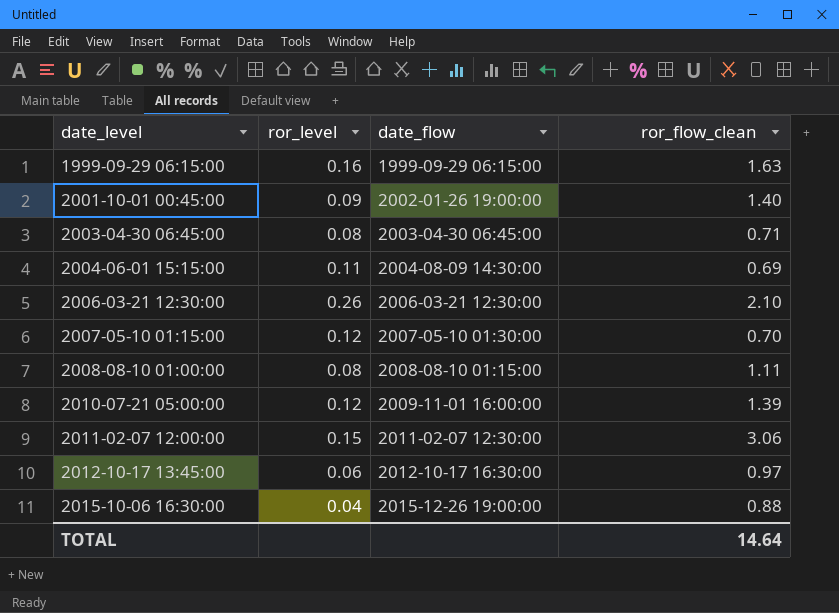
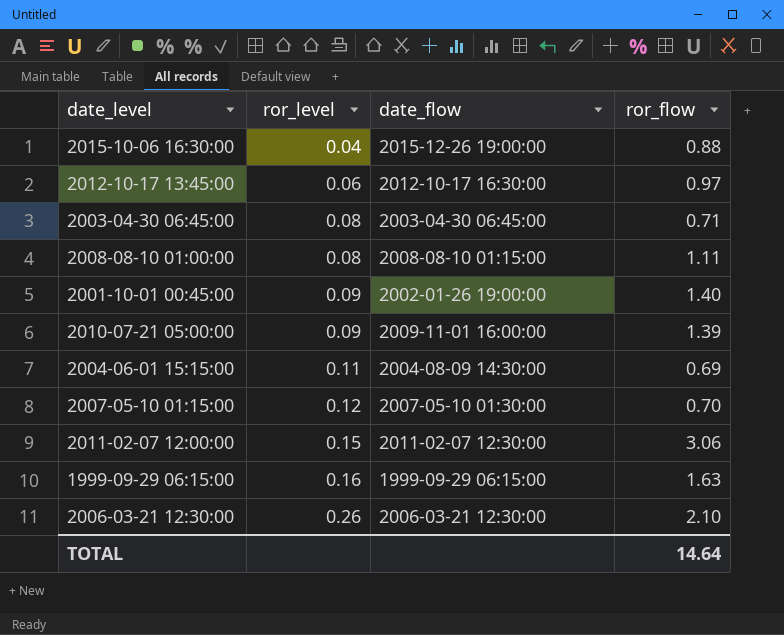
row order: date_level ascending -> ror_level ascending
column name: ror_flow_clean -> ror_flow
2010-07-21 05:00:00 | ror_level: 0.12 -> 0.09

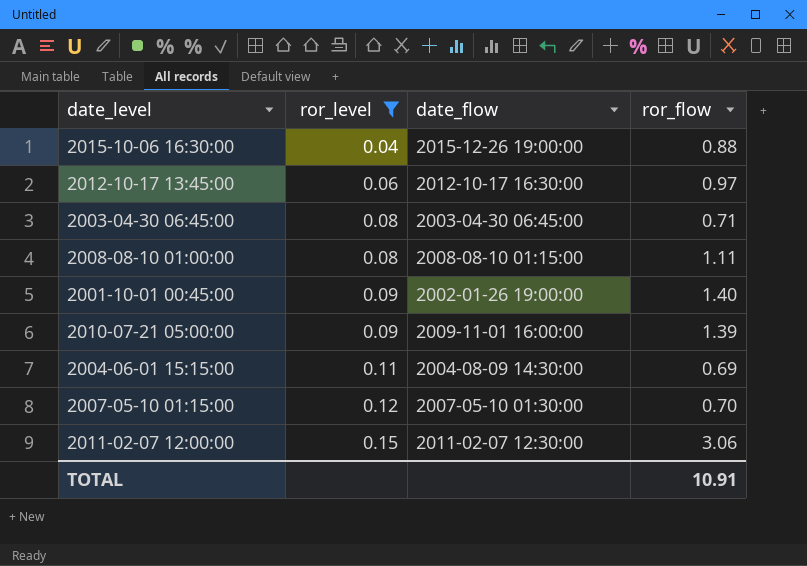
filter: none -> ror_level <= 0.15
TOTAL | ror_flow: 14.64 -> 10.91

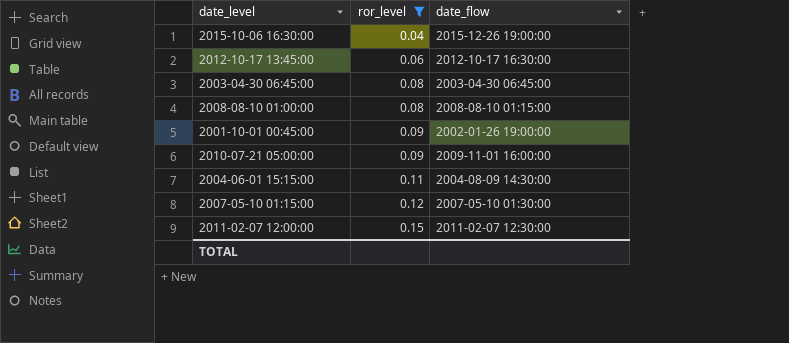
column ror_flow | position: 4 -> none

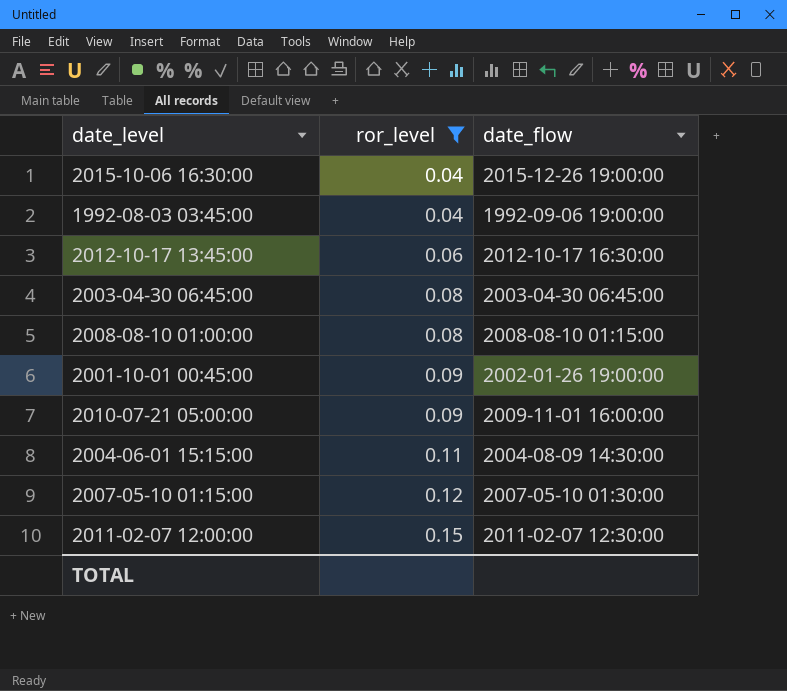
row 1992-08-03 03:45:00: none -> 0.04 | 1992-09-06 19:00:00

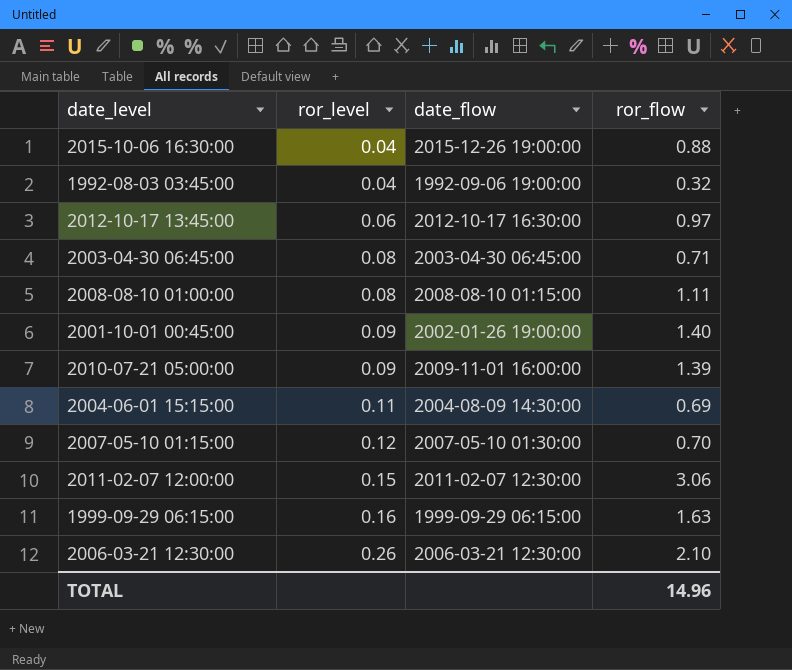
filter: ror_level <= 0.15 -> none
column ror_flow | position: none -> 4

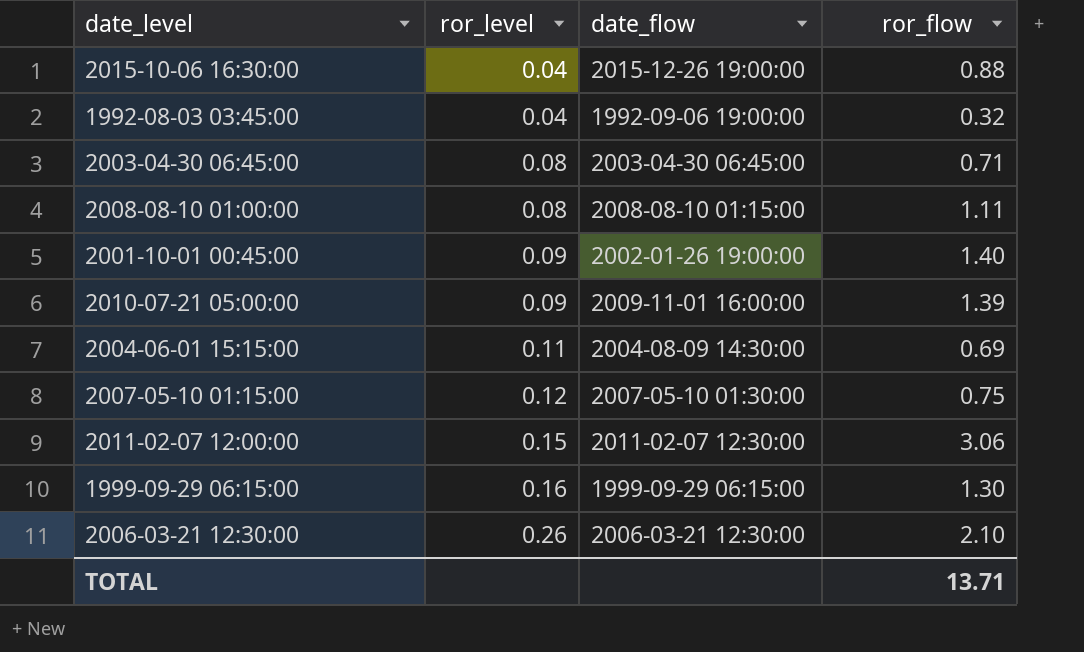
row 2012-10-17 13:45:00: 0.06 | 2012-10-17 16:30:00 | 0.97 -> none
2007-05-10 01:15:00 | ror_flow: 0.70 -> 0.75
1999-09-29 06:15:00 | ror_flow: 1.63 -> 1.30
TOTAL | ror_flow: 14.96 -> 13.71

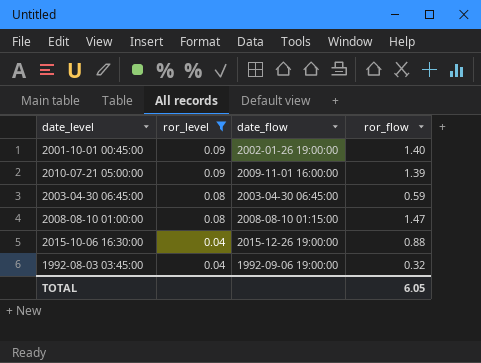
filter: none -> ror_level <= 0.09
row order: ror_level ascending -> ror_level descending
2003-04-30 06:45:00 | ror_flow: 0.71 -> 0.59
2008-08-10 01:00:00 | ror_flow: 1.11 -> 1.47
TOTAL | ror_flow: 13.71 -> 6.05

